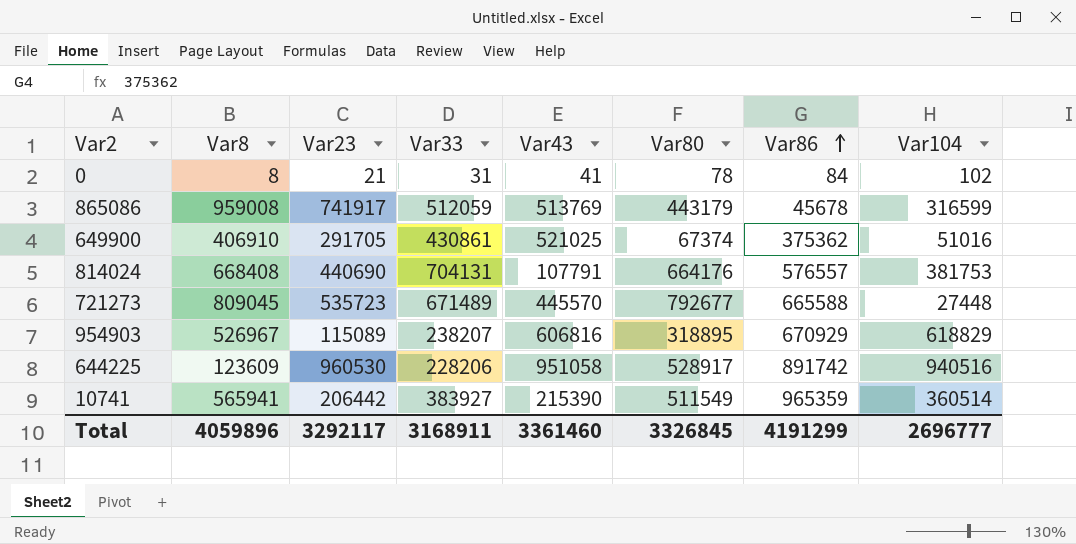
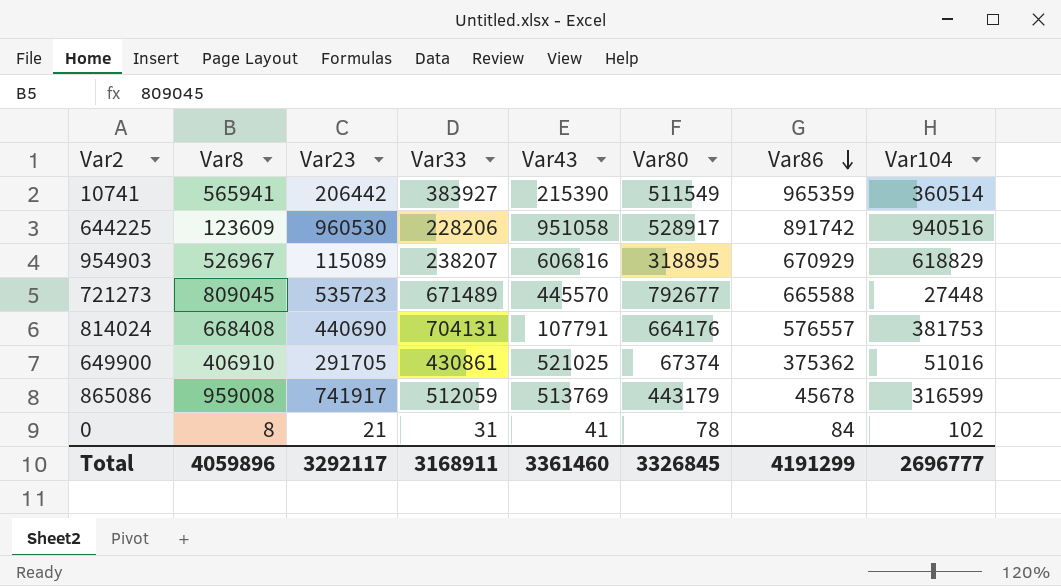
row order: Var86 ascending -> Var86 descending

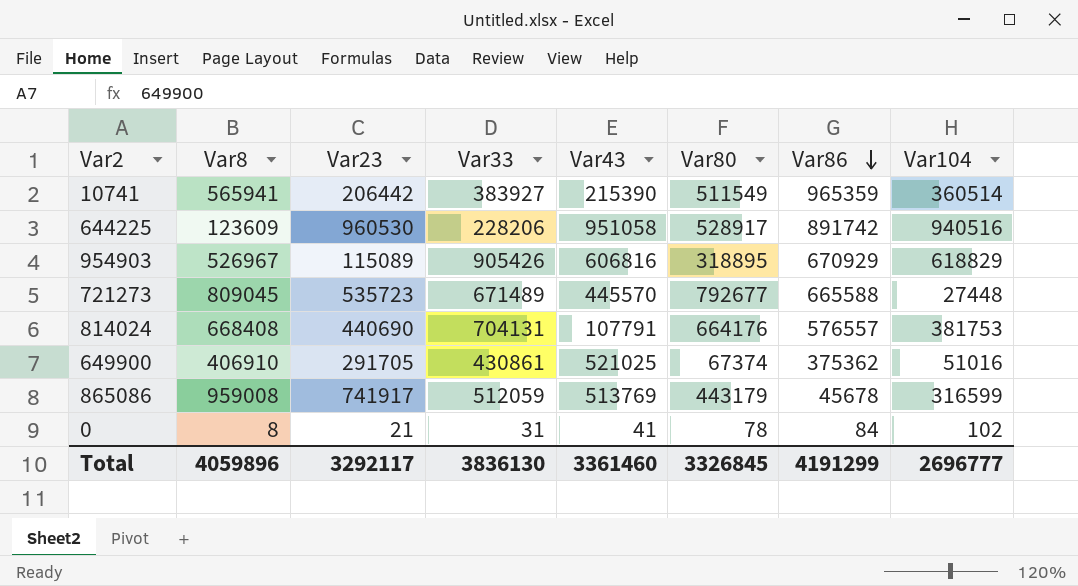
954903 | Var33: 238207 -> 905426
Total | Var33: 3168911 -> 3836130

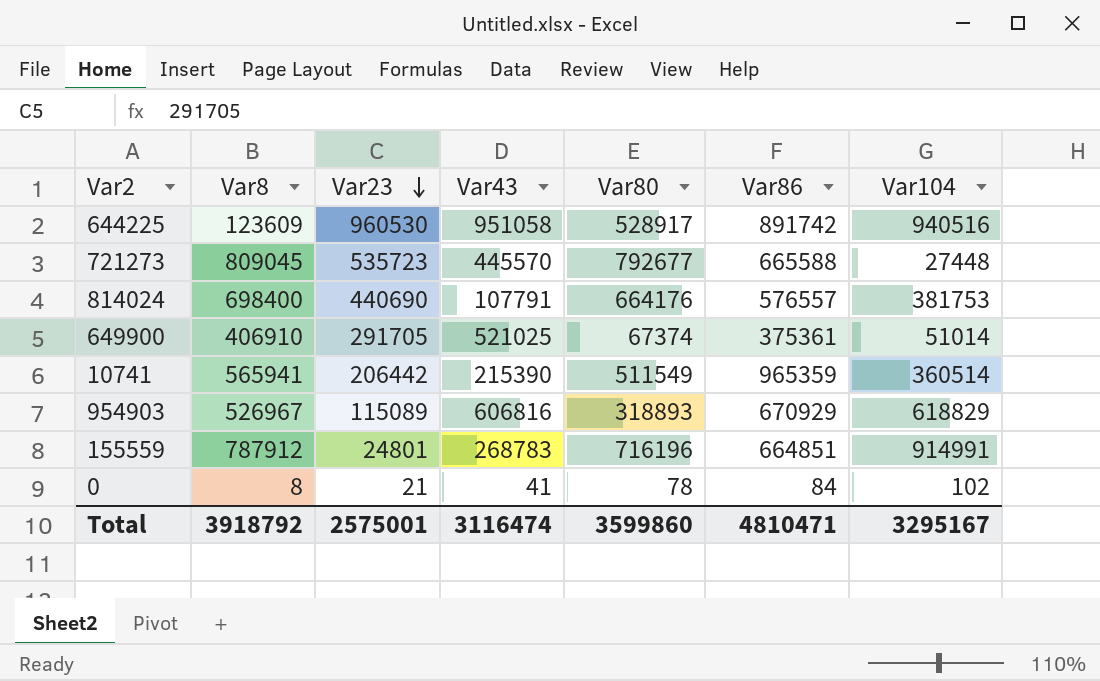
row order: Var86 descending -> Var23 descending
column Var33 | position: 4 -> none
row 865086: 959008 | 741917 | 512059 | 513769 | 443179 | 45678 | 316599 -> none
814024 | Var8: 668408 -> 698400
649900 | Var86: 375362 -> 375361
649900 | Var104: 51016 -> 51014
954903 | Var80: 318895 -> 318893
row 155559: none -> 787912 | 24801 | 268783 | 716196 | 664851 | 914991
Total | Var8: 4059896 -> 3918792
Total | Var23: 3292117 -> 2575001
Total | Var43: 3361460 -> 3116474
Total | Var80: 3326845 -> 3599860
Total | Var86: 4191299 -> 4810471
Total | Var104: 2696777 -> 3295167

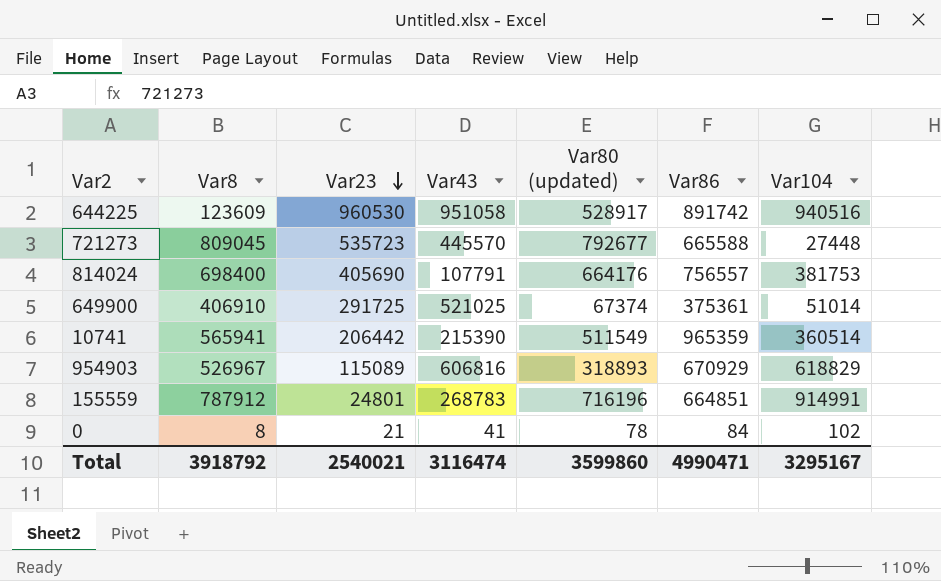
column name: Var80 -> Var80 (updated)
814024 | Var23: 440690 -> 405690
814024 | Var86: 576557 -> 756557
649900 | Var23: 291705 -> 291725
Total | Var23: 2575001 -> 2540021
Total | Var86: 4810471 -> 4990471

